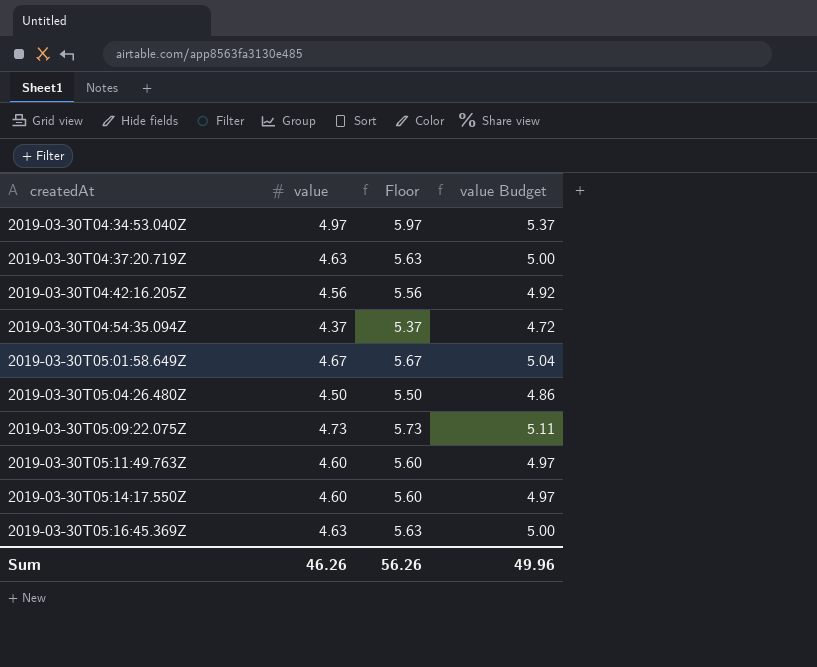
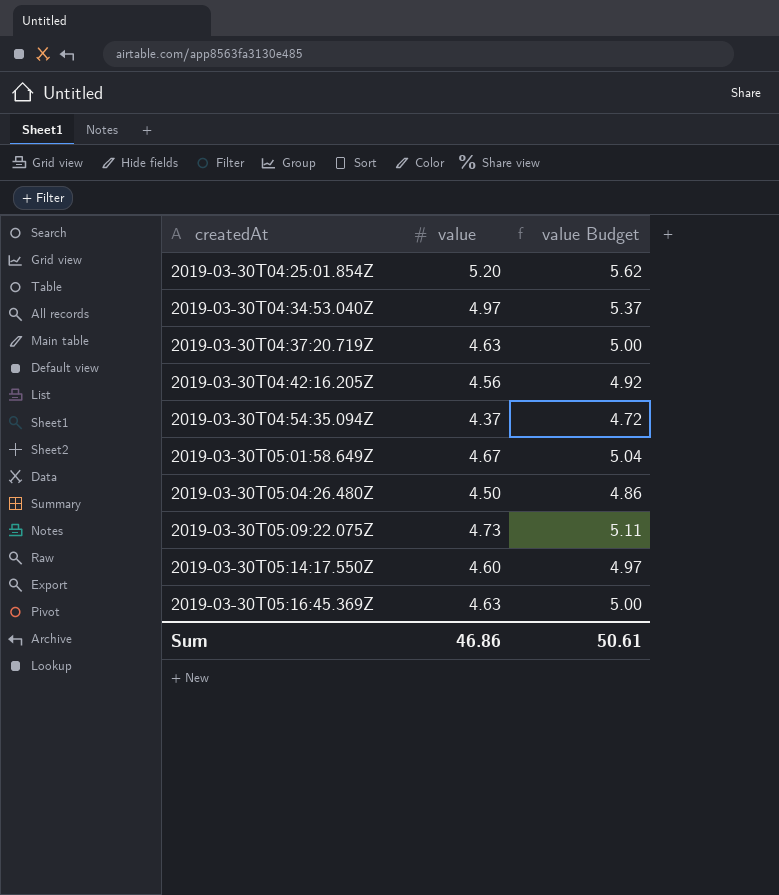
column Floor | formula: [value] + 1 -> none
row 2019-03-30T05:11:49.763Z: 4.60 | 5.60 | 4.97 -> none
row 2019-03-30T04:25:01.854Z: none -> 5.20 | 5.62
Sum | value: 46.26 -> 46.86
Sum | value Budget: 49.96 -> 50.61

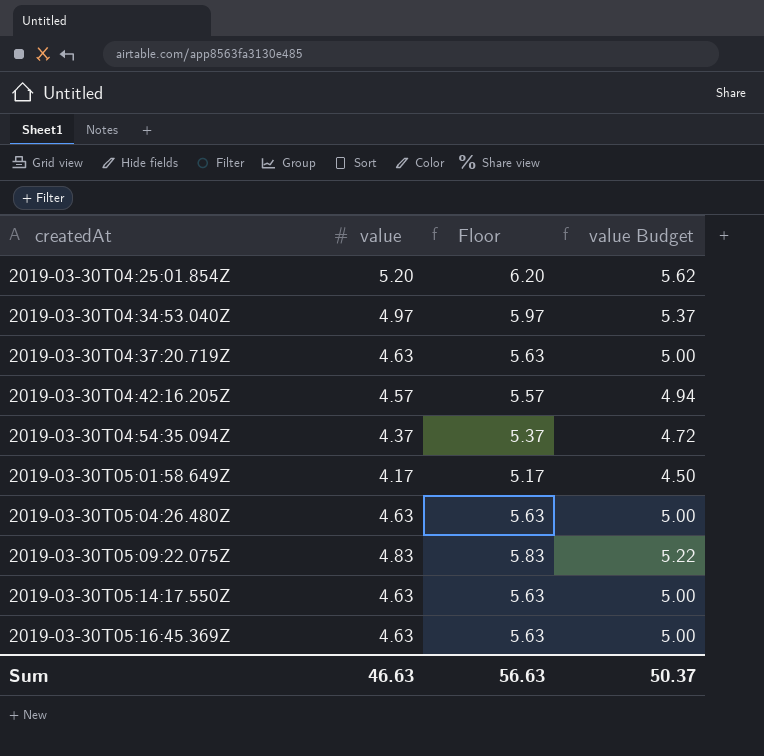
column Floor | formula: none -> [value] + 1
2019-03-30T04:42:16.205Z | value: 4.56 -> 4.57
2019-03-30T04:42:16.205Z | value Budget: 4.92 -> 4.94
2019-03-30T05:01:58.649Z | value: 4.67 -> 4.17
2019-03-30T05:01:58.649Z | value Budget: 5.04 -> 4.50
2019-03-30T05:04:26.480Z | value: 4.50 -> 4.63
2019-03-30T05:04:26.480Z | value Budget: 4.86 -> 5.00
2019-03-30T05:09:22.075Z | value: 4.73 -> 4.83
2019-03-30T05:09:22.075Z | value Budget: 5.11 -> 5.22
2019-03-30T05:14:17.550Z | value: 4.60 -> 4.63
2019-03-30T05:14:17.550Z | value Budget: 4.97 -> 5.00
Sum | value: 46.86 -> 46.63
Sum | value Budget: 50.61 -> 50.37

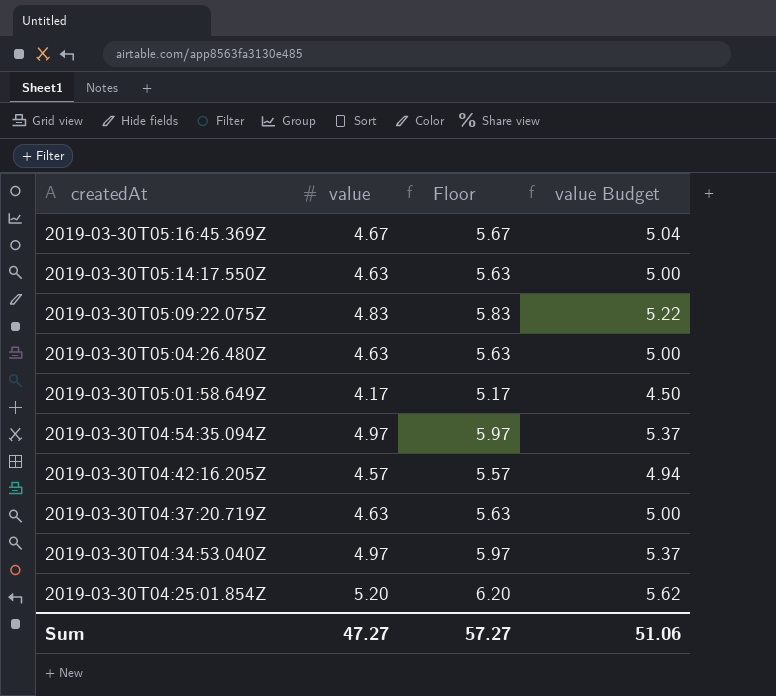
row order: createdAt ascending -> createdAt descending
2019-03-30T05:16:45.369Z | value: 4.63 -> 4.67
2019-03-30T05:16:45.369Z | Floor: 5.63 -> 5.67
2019-03-30T05:16:45.369Z | value Budget: 5.00 -> 5.04
2019-03-30T04:54:35.094Z | value: 4.37 -> 4.97
2019-03-30T04:54:35.094Z | Floor: 5.37 -> 5.97
2019-03-30T04:54:35.094Z | value Budget: 4.72 -> 5.37
Sum | value: 46.63 -> 47.27
Sum | Floor: 56.63 -> 57.27
Sum | value Budget: 50.37 -> 51.06

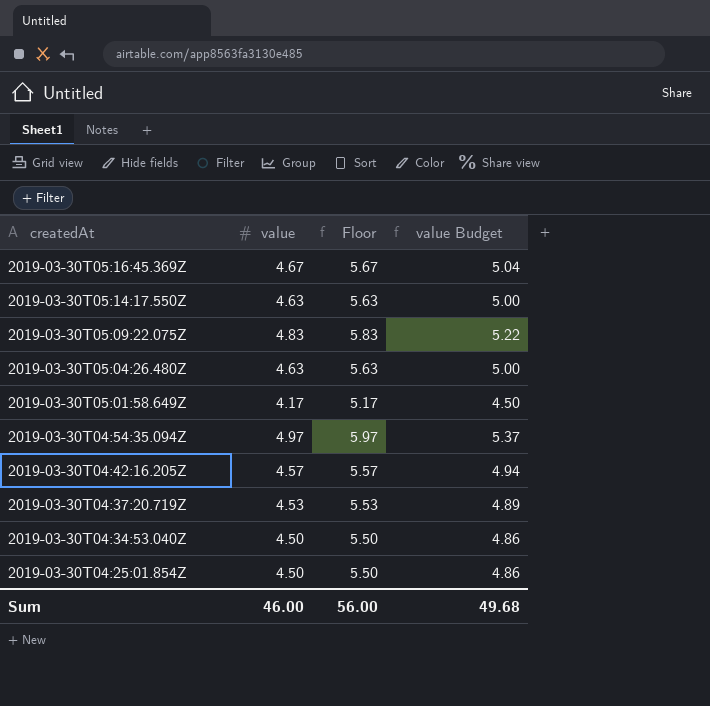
2019-03-30T04:37:20.719Z | value: 4.63 -> 4.53
2019-03-30T04:37:20.719Z | Floor: 5.63 -> 5.53
2019-03-30T04:37:20.719Z | value Budget: 5.00 -> 4.89
2019-03-30T04:34:53.040Z | value: 4.97 -> 4.50
2019-03-30T04:34:53.040Z | Floor: 5.97 -> 5.50
2019-03-30T04:34:53.040Z | value Budget: 5.37 -> 4.86
2019-03-30T04:25:01.854Z | value: 5.20 -> 4.50
2019-03-30T04:25:01.854Z | Floor: 6.20 -> 5.50
2019-03-30T04:25:01.854Z | value Budget: 5.62 -> 4.86
Sum | value: 47.27 -> 46.00
Sum | Floor: 57.27 -> 56.00
Sum | value Budget: 51.06 -> 49.68

